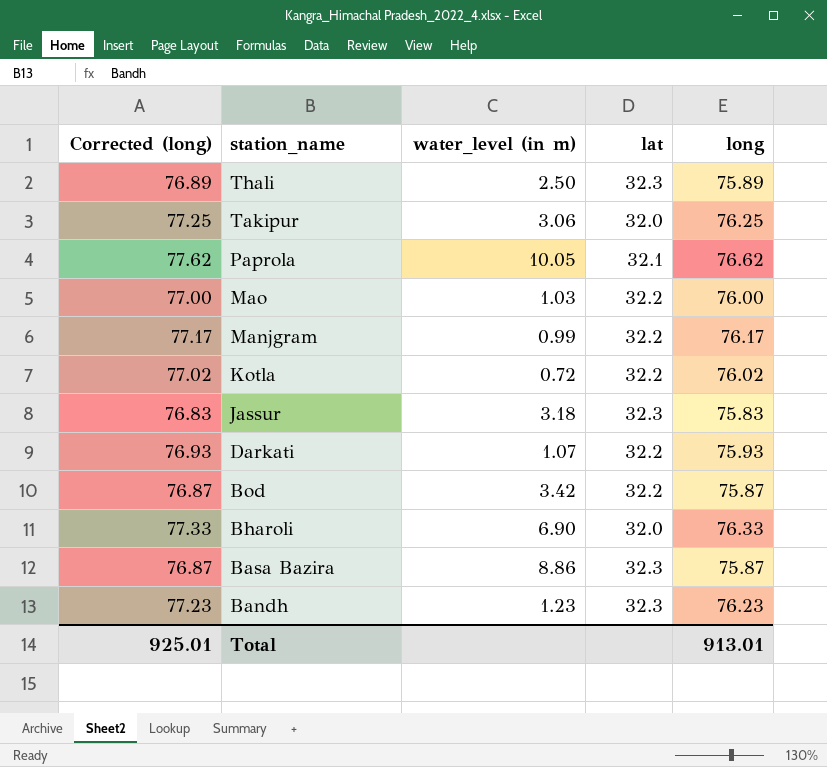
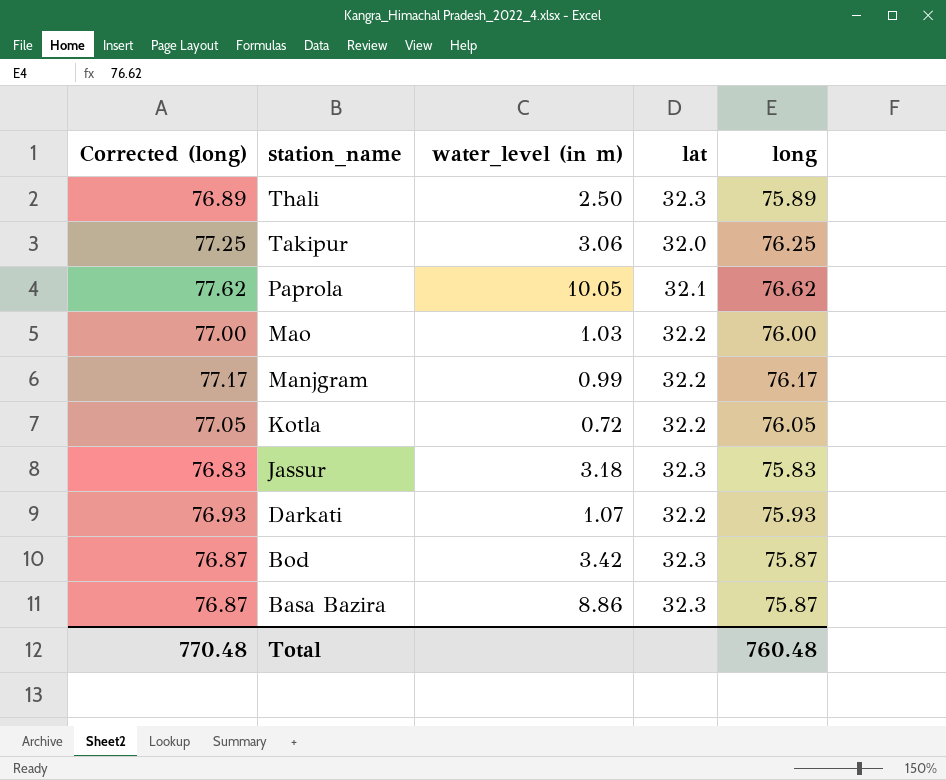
row Bharoli: 77.33 | 6.90 | 32.0 | 76.33 -> none
row Bandh: 77.23 | 1.23 | 32.3 | 76.23 -> none
Kotla | Corrected (long): 77.02 -> 77.05
Kotla | long: 76.02 -> 76.05
Bod | lat: 32.2 -> 32.3
Total | Corrected (long): 925.01 -> 770.48
Total | long: 913.01 -> 760.48

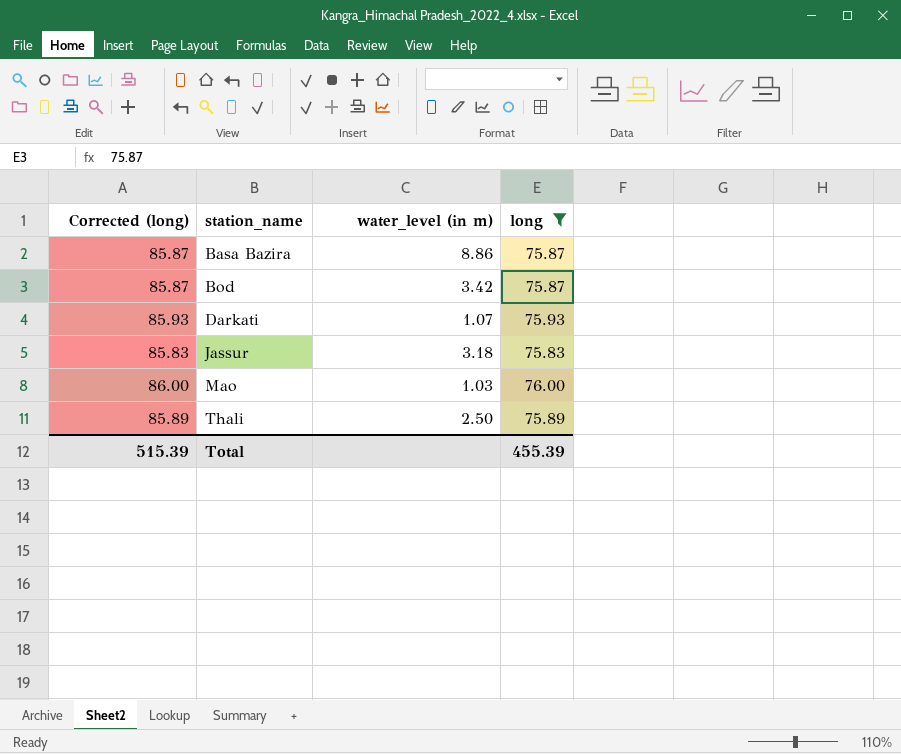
filter: none -> long <= 76.00
row order: station_name descending -> station_name ascending
column lat | position: 4 -> none
column Corrected (long) | formula: [long] + 1 -> [long] + 10
Total | Corrected (long): 770.48 -> 515.39
Total | long: 760.48 -> 455.39

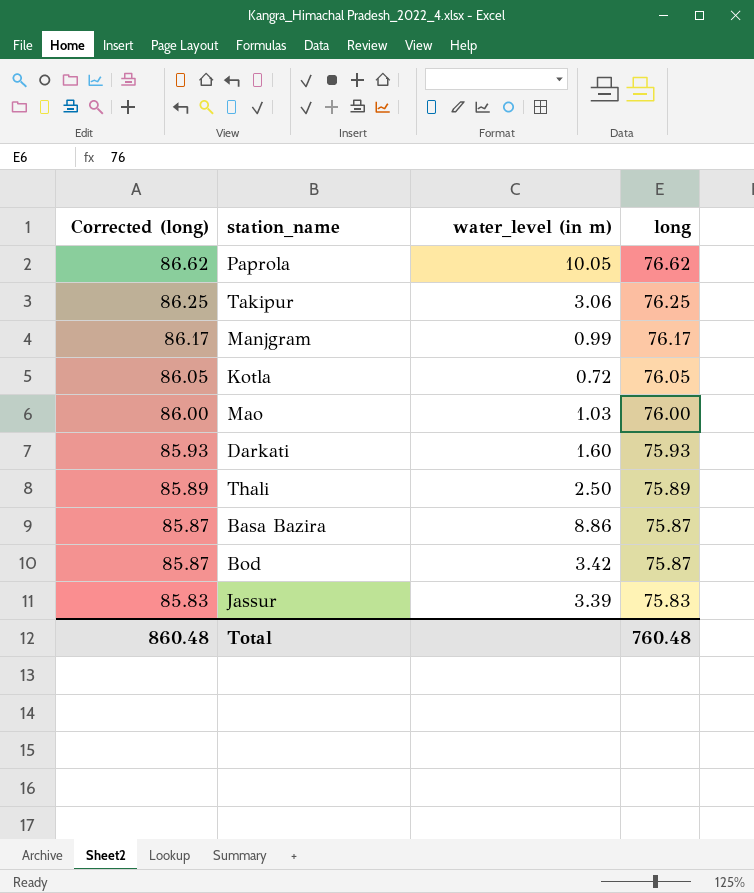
filter: long <= 76.00 -> none
row order: station_name ascending -> Corrected (long) descending
Darkati | water_level (in m): 1.07 -> 1.60
Jassur | water_level (in m): 3.18 -> 3.39
Total | Corrected (long): 515.39 -> 860.48
Total | long: 455.39 -> 760.48

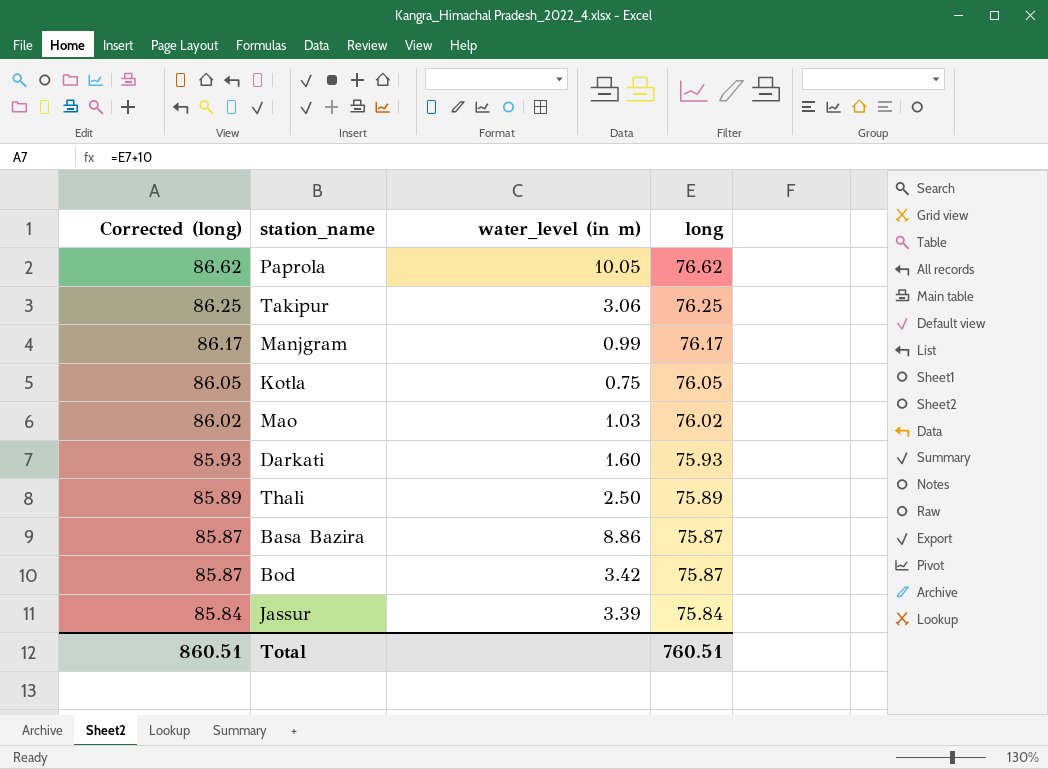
Kotla | water_level (in m): 0.72 -> 0.75
Mao | Corrected (long): 86.00 -> 86.02
Mao | long: 76.00 -> 76.02
Jassur | Corrected (long): 85.83 -> 85.84
Jassur | long: 75.83 -> 75.84
Total | Corrected (long): 860.48 -> 860.51
Total | long: 760.48 -> 760.51

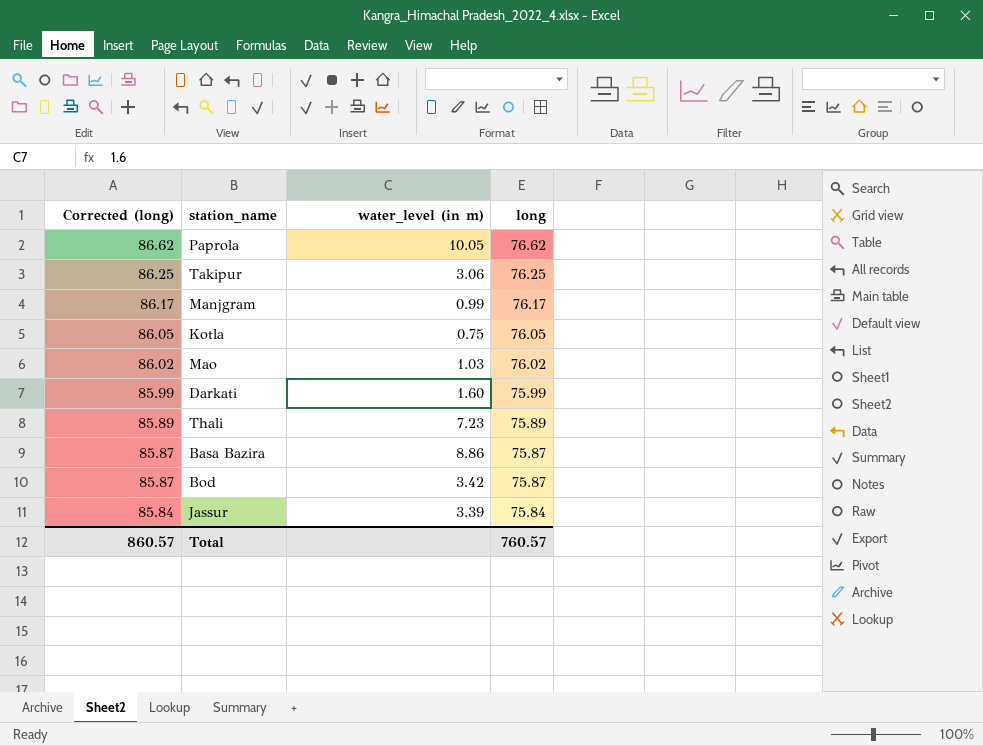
Darkati | Corrected (long): 85.93 -> 85.99
Darkati | long: 75.93 -> 75.99
Thali | water_level (in m): 2.50 -> 7.23
Total | Corrected (long): 860.51 -> 860.57
Total | long: 760.51 -> 760.57

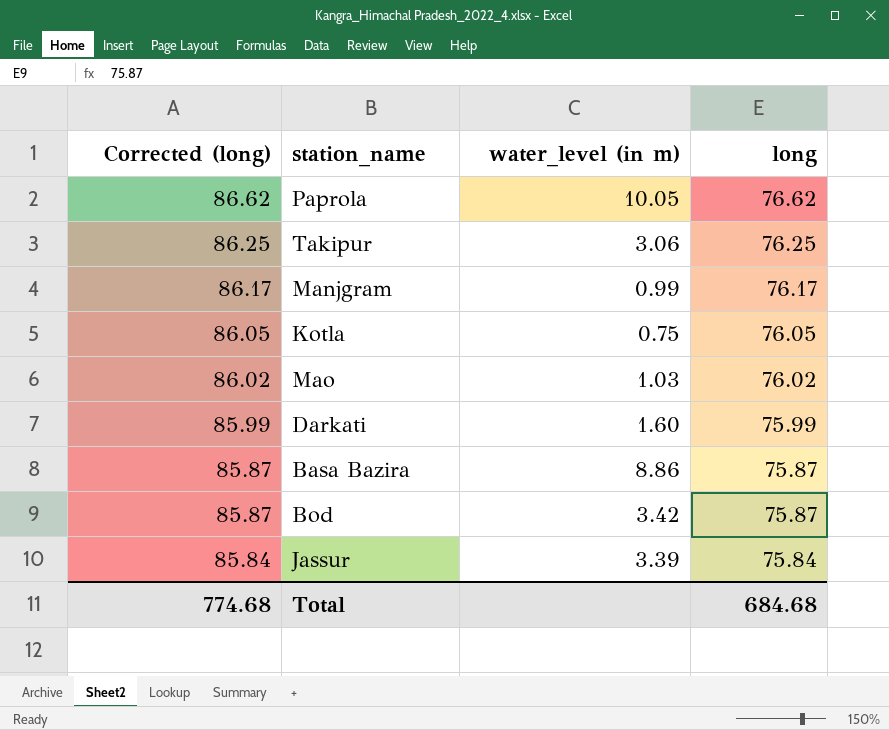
row Thali: 85.89 | 7.23 | 75.89 -> none
Total | Corrected (long): 860.57 -> 774.68
Total | long: 760.57 -> 684.68

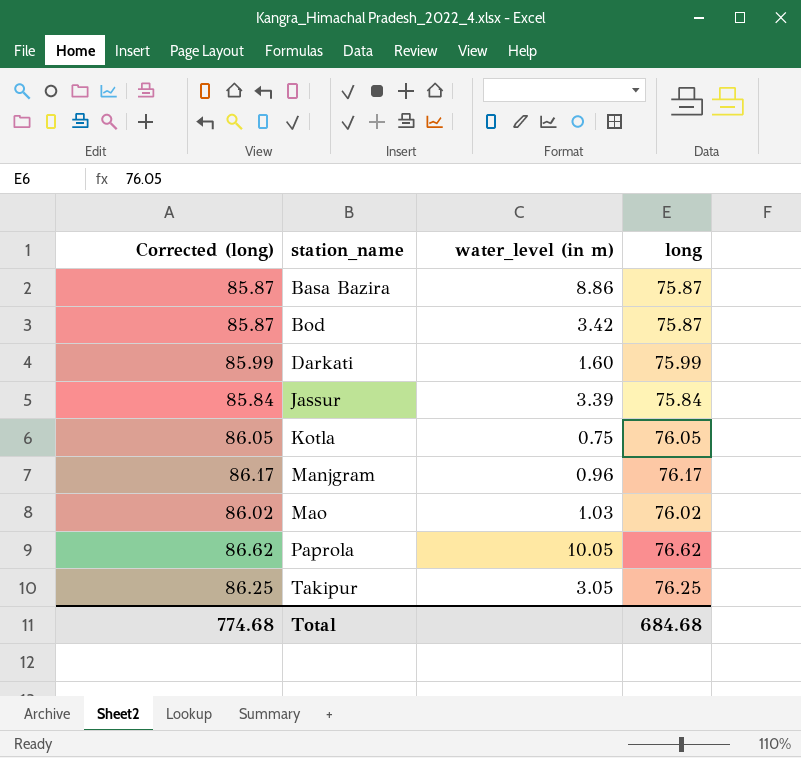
row order: Corrected (long) descending -> station_name ascending
Manjgram | water_level (in m): 0.99 -> 0.96
Takipur | water_level (in m): 3.06 -> 3.05

